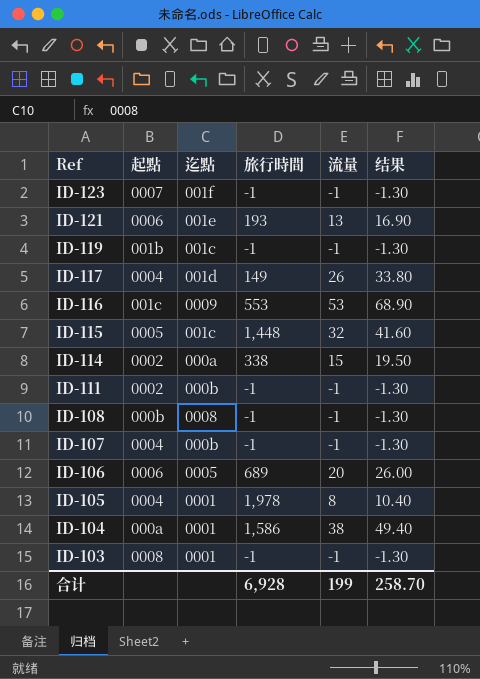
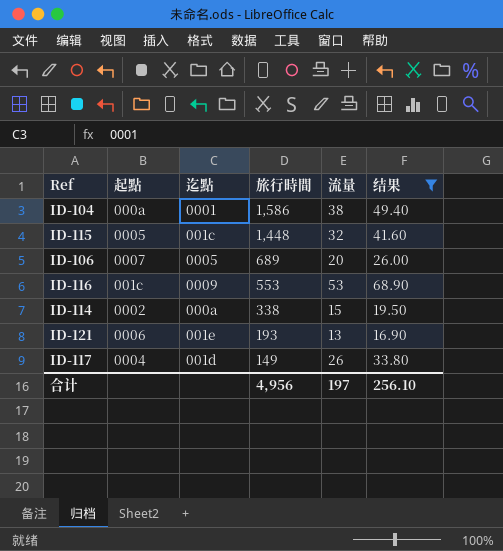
filter: none -> 结果 >= 16.90
row order: Ref descending -> 旅行時間 descending
ID-106 | 起點: 0006 -> 0007
合计 | 旅行時間: 6,928 -> 4,956
合计 | 流量: 199 -> 197
合计 | 结果: 258.70 -> 256.10

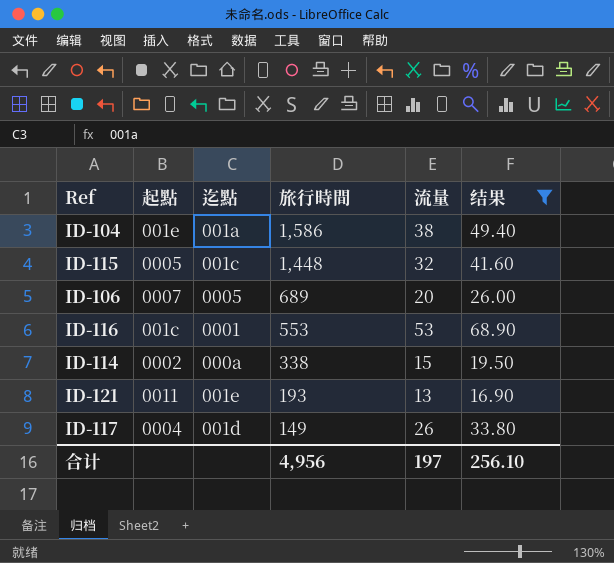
ID-104 | 起點: 000a -> 001e
ID-104 | 迄點: 0001 -> 001a
ID-116 | 迄點: 0009 -> 0001
ID-121 | 起點: 0006 -> 0011

